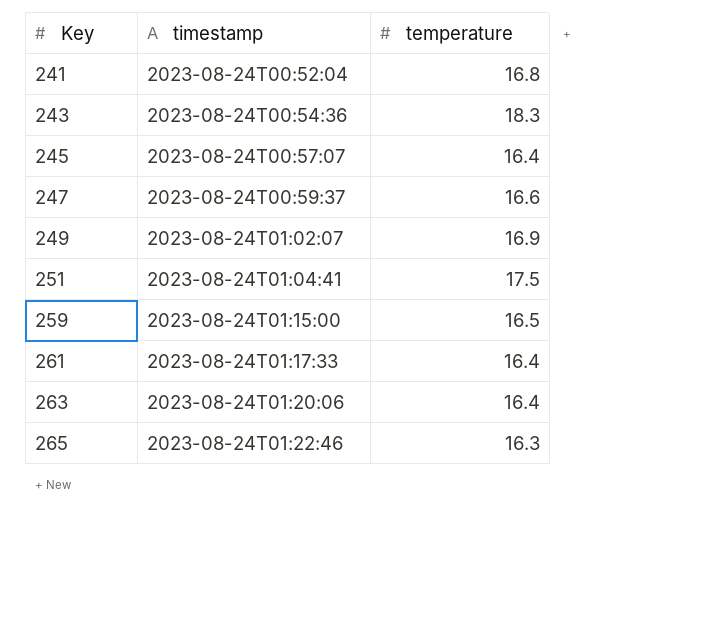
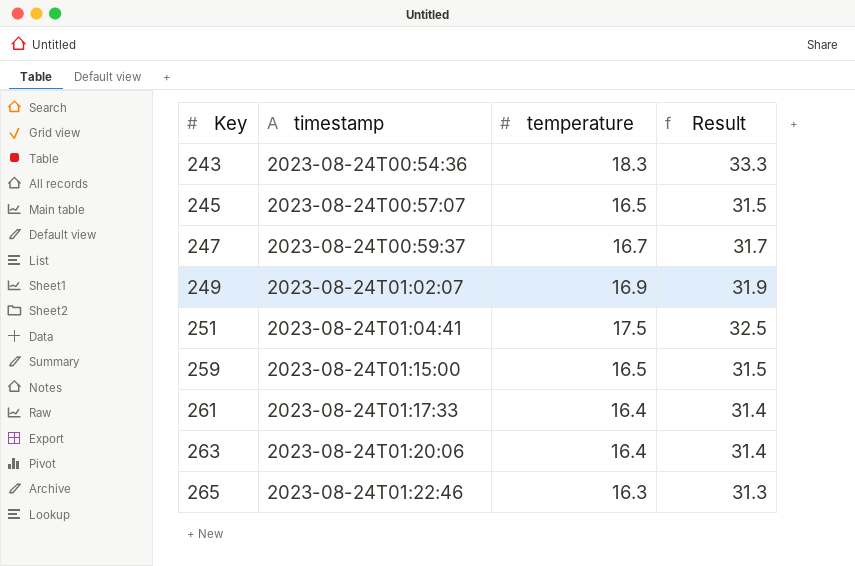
column Result | formula: none -> [temperature] + 15
row 241: 2023-08-24T00:52:04 | 16.8 -> none
245 | temperature: 16.4 -> 16.5
247 | temperature: 16.6 -> 16.7

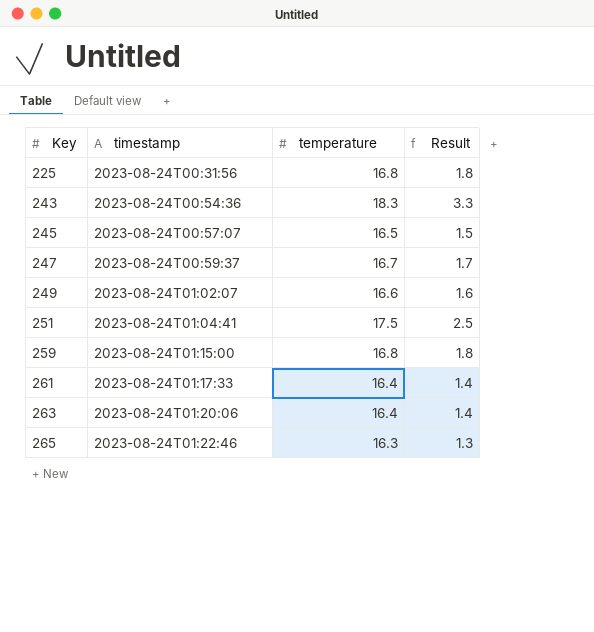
column Result | formula: [temperature] + 15 -> [temperature] - 15
row 225: none -> 2023-08-24T00:31:56 | 16.8 | 1.8
249 | temperature: 16.9 -> 16.6
259 | temperature: 16.5 -> 16.8

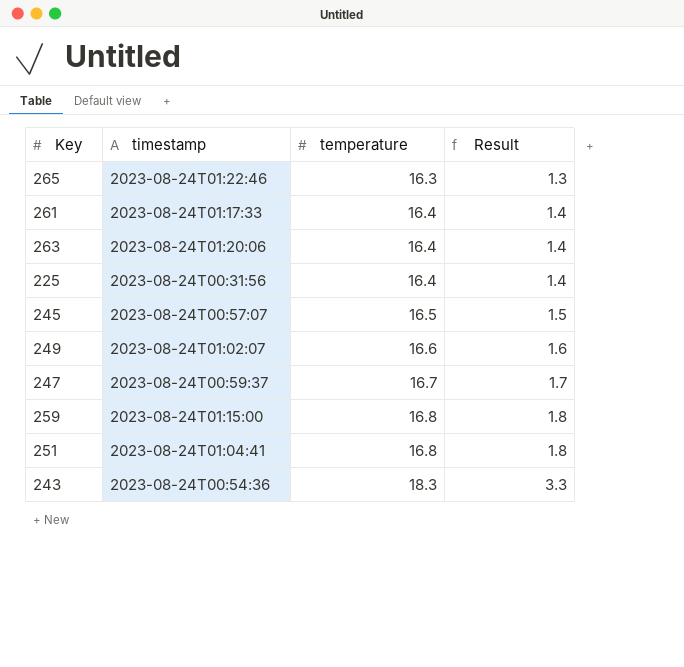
row order: Key ascending -> temperature ascending
225 | temperature: 16.8 -> 16.4
225 | Result: 1.8 -> 1.4
251 | temperature: 17.5 -> 16.8
251 | Result: 2.5 -> 1.8

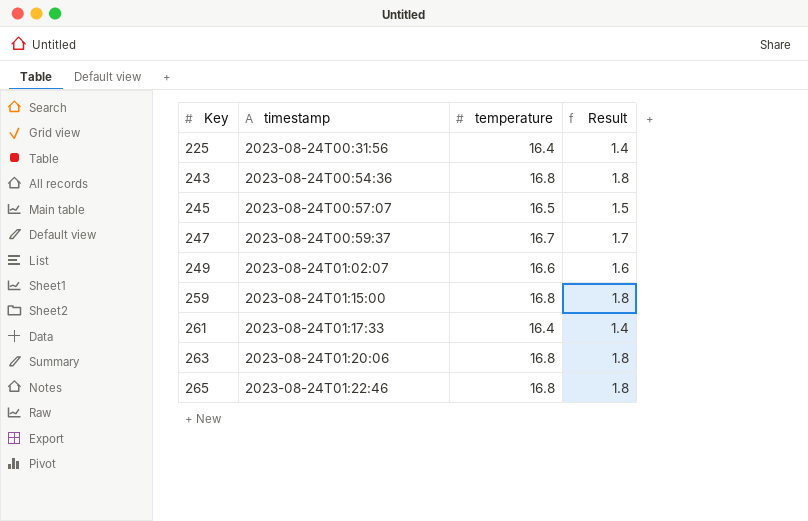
row order: temperature ascending -> Key ascending
row 251: 2023-08-24T01:04:41 | 16.8 | 1.8 -> none
243 | temperature: 18.3 -> 16.8
243 | Result: 3.3 -> 1.8
263 | temperature: 16.4 -> 16.8
263 | Result: 1.4 -> 1.8
265 | temperature: 16.3 -> 16.8
265 | Result: 1.3 -> 1.8

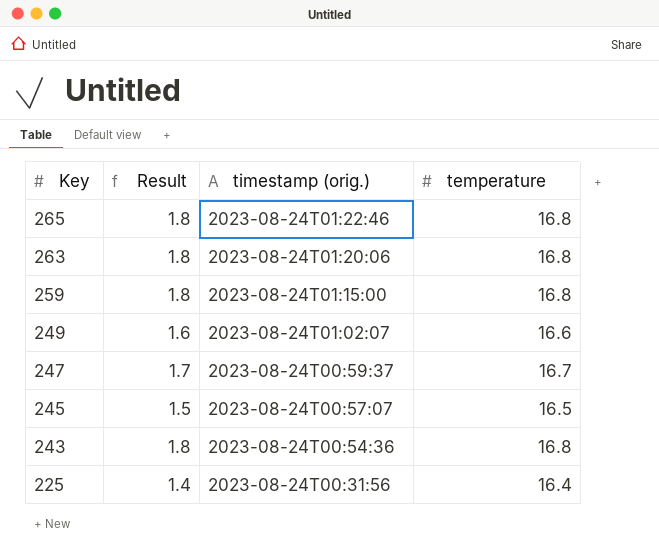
row order: Key ascending -> Key descending
column Result | position: 4 -> 2
column name: timestamp -> timestamp (orig.)
row 261: 2023-08-24T01:17:33 | 16.4 | 1.4 -> none

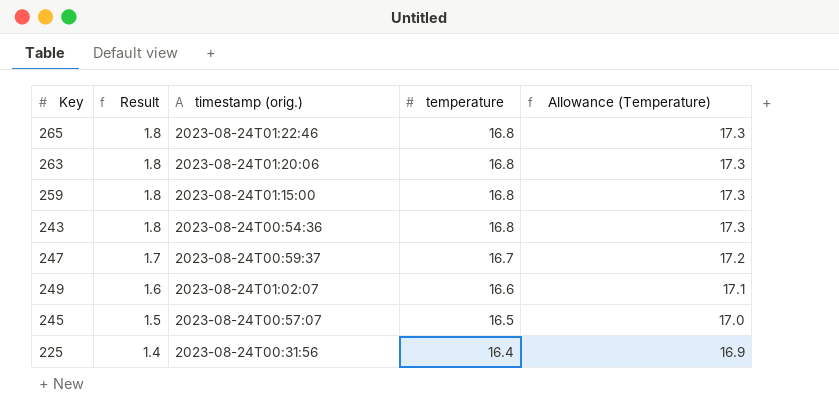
row order: Key descending -> Result descending
column Allowance (Temperature) | formula: none -> [temperature] * 1.03

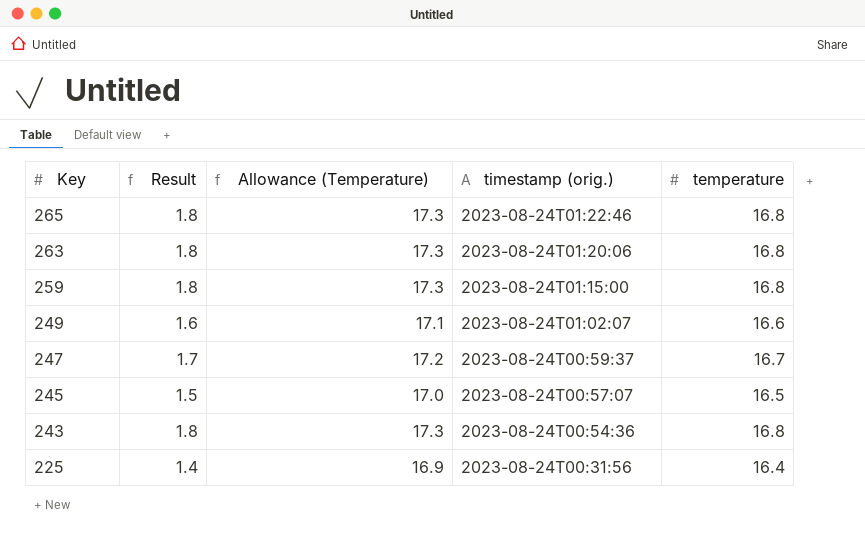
row order: Result descending -> Key descending
column Allowance (Temperature) | position: 5 -> 3

